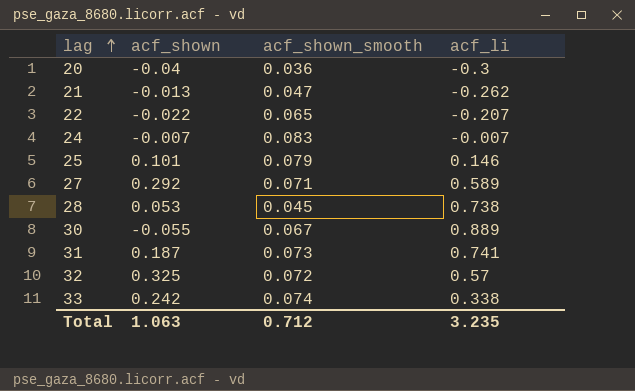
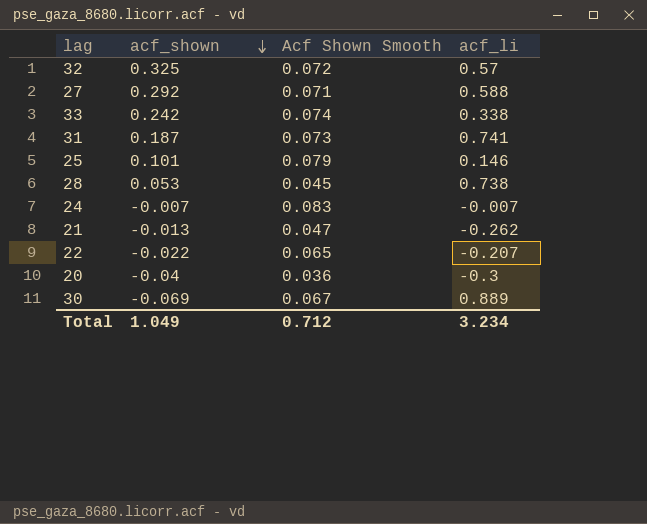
row order: lag ascending -> acf_shown descending
column name: acf_shown_smooth -> Acf Shown Smooth
27 | acf_li: 0.589 -> 0.588
30 | acf_shown: -0.055 -> -0.069
Total | acf_shown: 1.063 -> 1.049
Total | acf_li: 3.235 -> 3.234

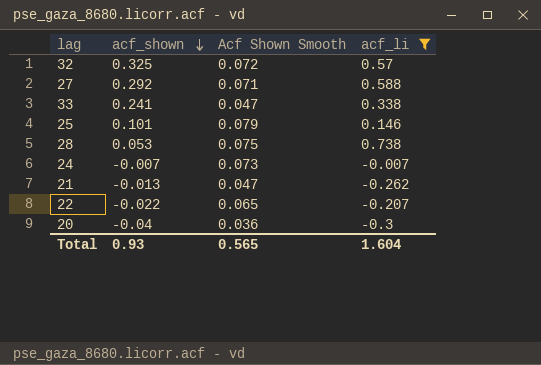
filter: none -> acf_li <= 0.738
33 | acf_shown: 0.242 -> 0.241
33 | Acf Shown Smooth: 0.074 -> 0.047
28 | Acf Shown Smooth: 0.045 -> 0.075
24 | Acf Shown Smooth: 0.083 -> 0.073
Total | acf_shown: 1.049 -> 0.93
Total | Acf Shown Smooth: 0.712 -> 0.565
Total | acf_li: 3.234 -> 1.604

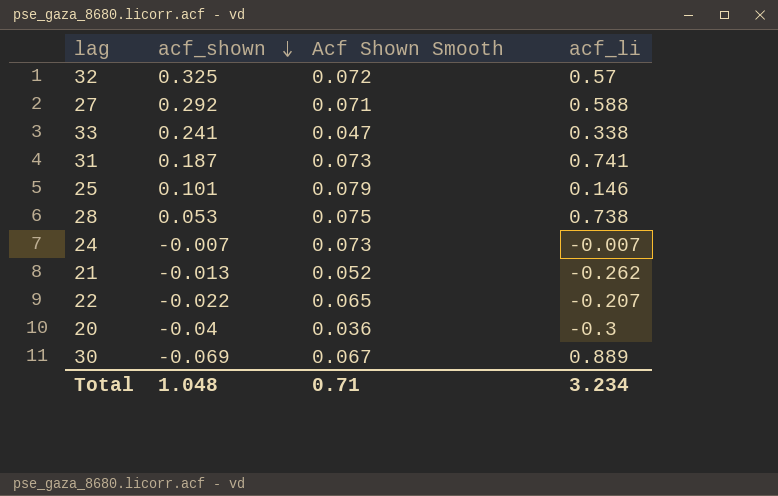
filter: acf_li <= 0.738 -> none
21 | Acf Shown Smooth: 0.047 -> 0.052
Total | acf_shown: 0.93 -> 1.048
Total | Acf Shown Smooth: 0.565 -> 0.71
Total | acf_li: 1.604 -> 3.234

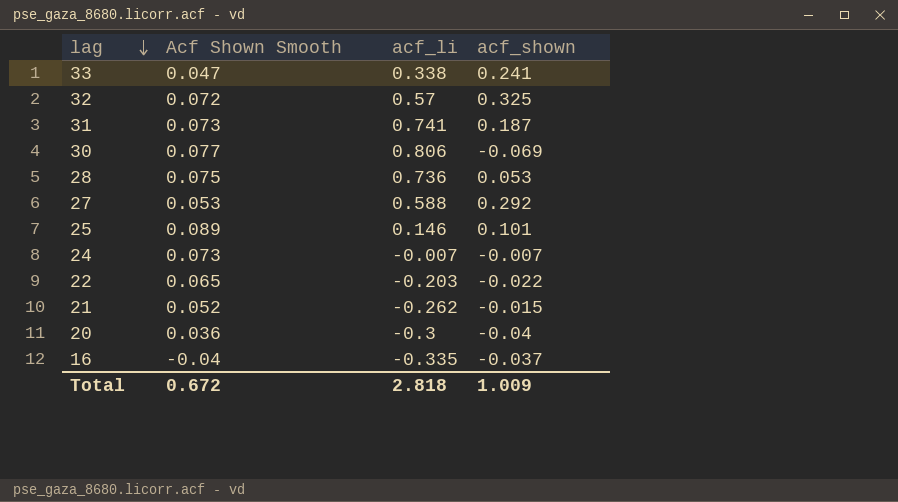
row order: acf_shown descending -> lag descending
column acf_shown | position: 2 -> 4
30 | Acf Shown Smooth: 0.067 -> 0.077
30 | acf_li: 0.889 -> 0.806
28 | acf_li: 0.738 -> 0.736
27 | Acf Shown Smooth: 0.071 -> 0.053
25 | Acf Shown Smooth: 0.079 -> 0.089
22 | acf_li: -0.207 -> -0.203
21 | acf_shown: -0.013 -> -0.015
row 16: none -> -0.04 | -0.335 | -0.037
Total | Acf Shown Smooth: 0.71 -> 0.672
Total | acf_li: 3.234 -> 2.818
Total | acf_shown: 1.048 -> 1.009

